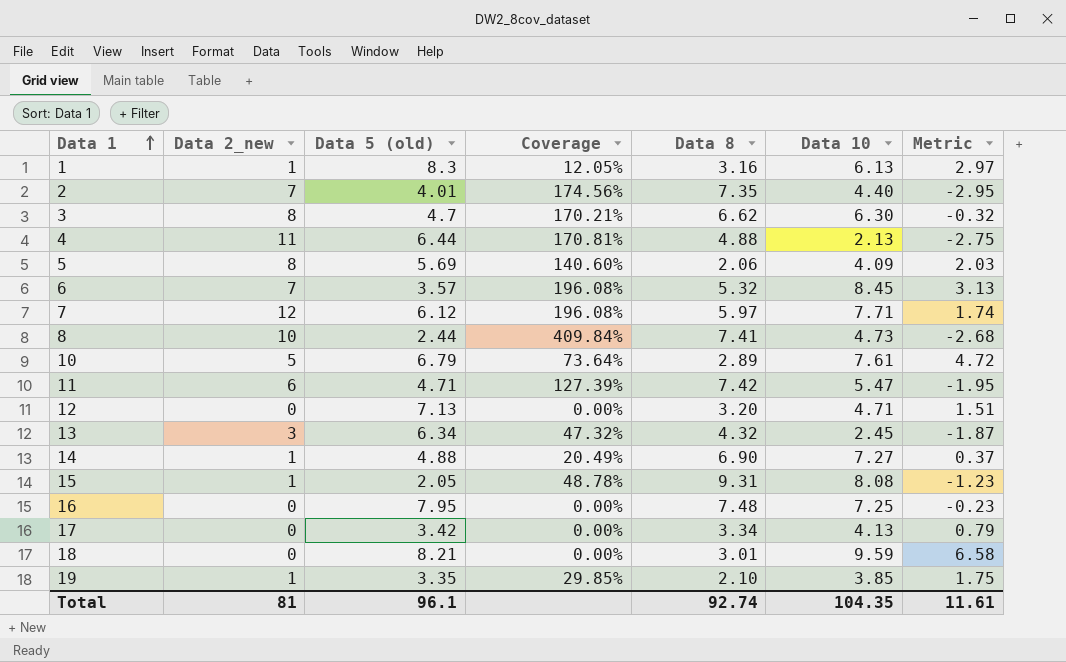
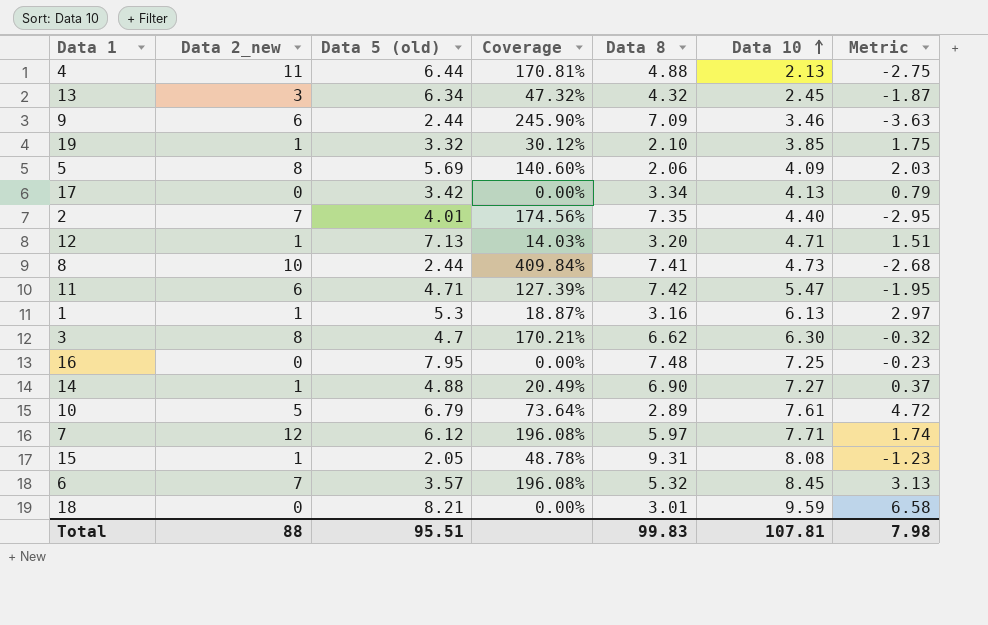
row order: Data 1 ascending -> Data 10 ascending
row 9: none -> 6 | 2.44 | 245.90% | 7.09 | 3.46 | -3.63
19 | Data 5 (old): 3.35 -> 3.32
19 | Coverage: 29.85% -> 30.12%
12 | Data 2_new: 0 -> 1
12 | Coverage: 0.00% -> 14.03%
1 | Data 5 (old): 8.3 -> 5.3
1 | Coverage: 12.05% -> 18.87%
Total | Data 2_new: 81 -> 88
Total | Data 5 (old): 96.1 -> 95.51
Total | Data 8: 92.74 -> 99.83
Total | Data 10: 104.35 -> 107.81
Total | Metric: 11.61 -> 7.98

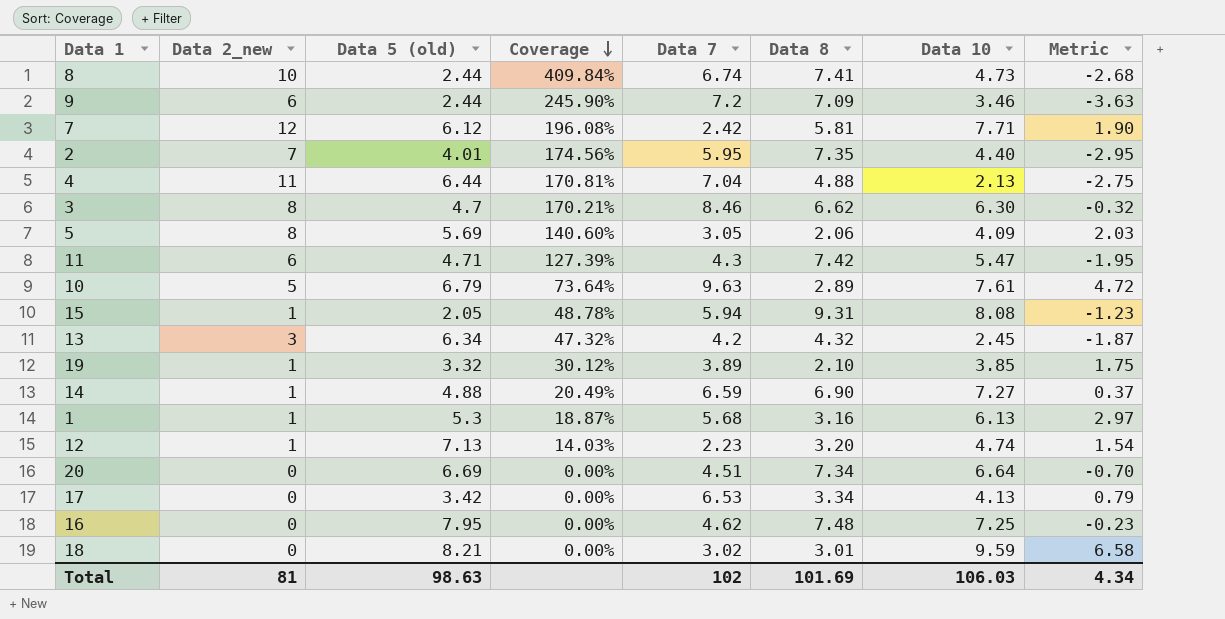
row order: Data 10 ascending -> Coverage descending
column Data 7 | position: none -> 5
row 6: 7 | 3.57 | 196.08% | 5.32 | 8.45 | 3.13 -> none
7 | Data 8: 5.97 -> 5.81
7 | Metric: 1.74 -> 1.90
12 | Data 10: 4.71 -> 4.74
12 | Metric: 1.51 -> 1.54
row 20: none -> 0 | 6.69 | 0.00% | 4.51 | 7.34 | 6.64 | -0.70
Total | Data 2_new: 88 -> 81
Total | Data 5 (old): 95.51 -> 98.63
Total | Data 8: 99.83 -> 101.69
Total | Data 10: 107.81 -> 106.03
Total | Metric: 7.98 -> 4.34

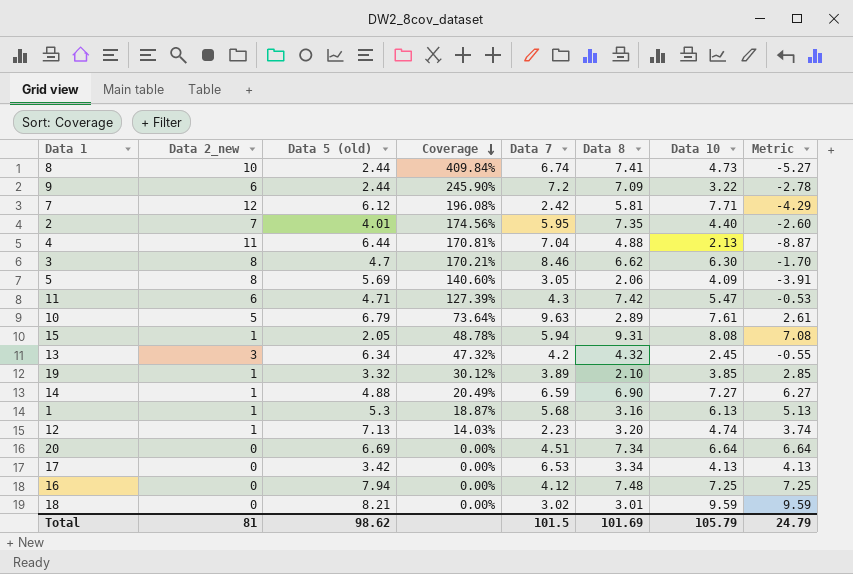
column Metric | formula: [Data 10] - [Data 8] -> [Data 10] - [Data 2_new]
9 | Data 10: 3.46 -> 3.22
16 | Data 5 (old): 7.95 -> 7.94
16 | Data 7: 4.62 -> 4.12
Total | Data 5 (old): 98.63 -> 98.62
Total | Data 7: 102 -> 101.5
Total | Data 10: 106.03 -> 105.79
Total | Metric: 4.34 -> 24.79

